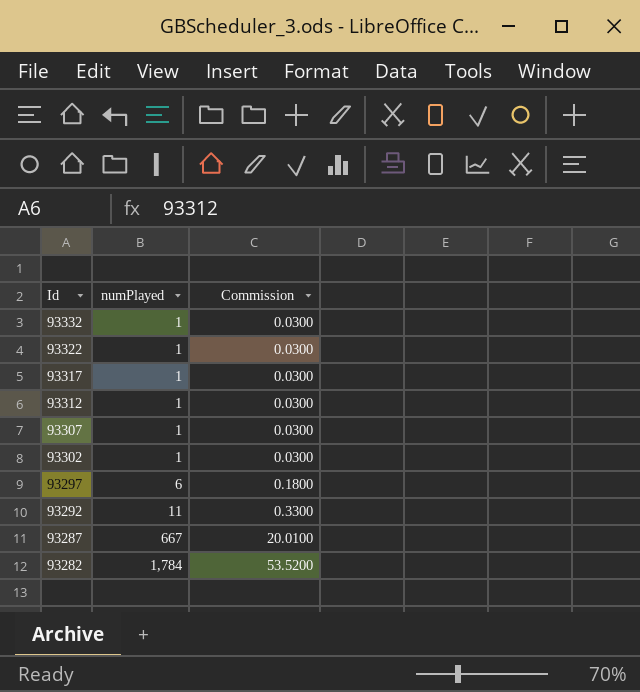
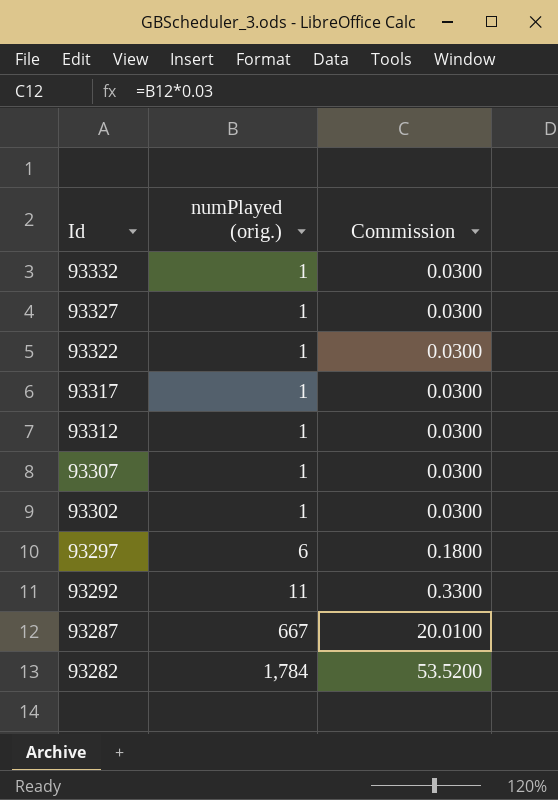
column name: numPlayed -> numPlayed (orig.)
row 93327: none -> 1 | 0.0300

